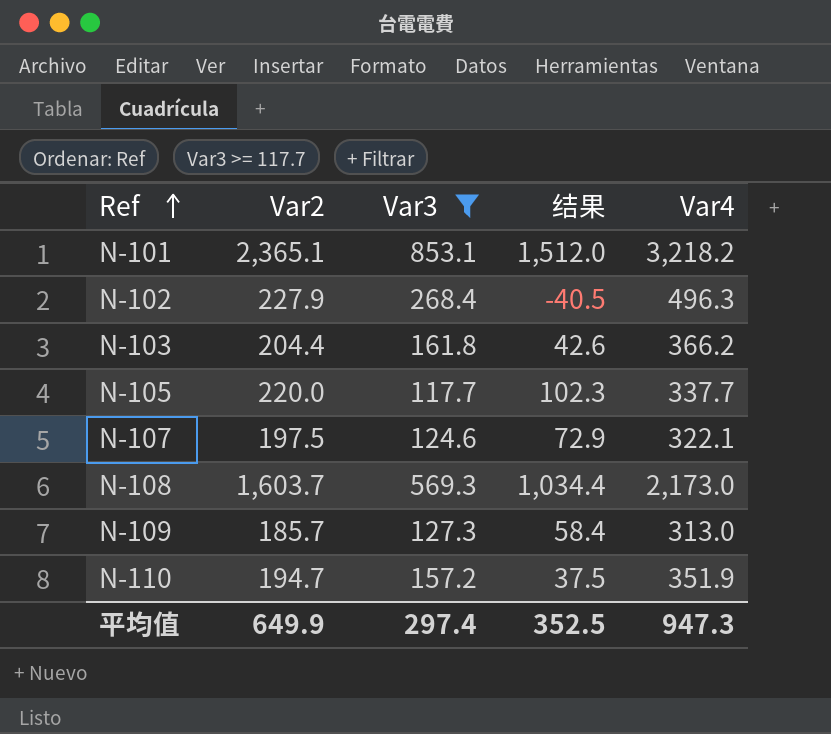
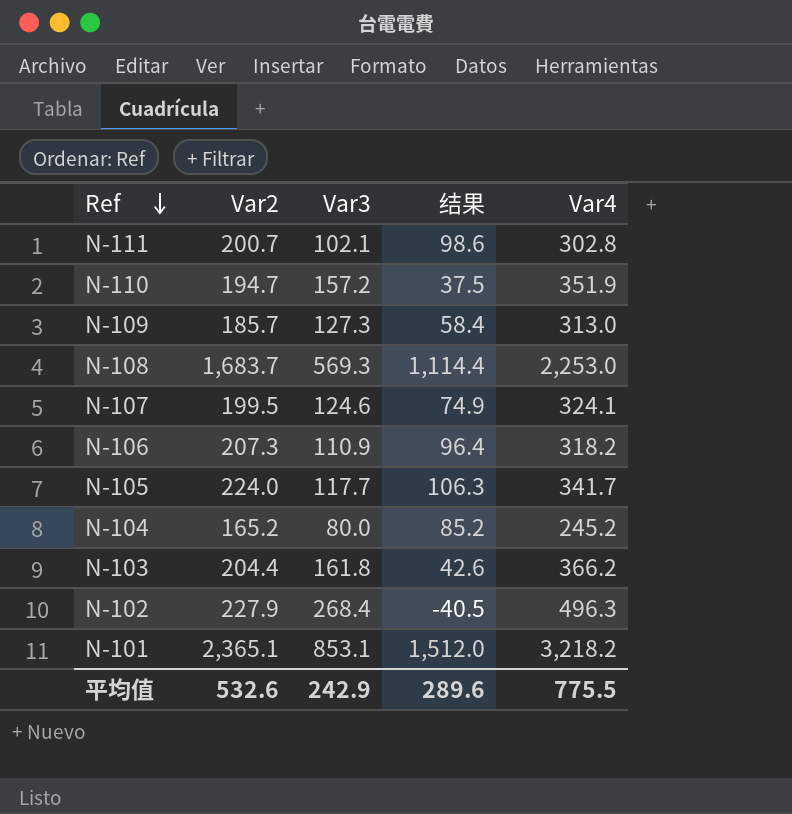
filter: Var3 >= 117.7 -> none
row order: Ref ascending -> Ref descending
N-108 | Var2: 1,603.7 -> 1,683.7
N-108 | 结果: 1,034.4 -> 1,114.4
N-108 | Var4: 2,173.0 -> 2,253.0
N-107 | Var2: 197.5 -> 199.5
N-107 | 结果: 72.9 -> 74.9
N-107 | Var4: 322.1 -> 324.1
N-105 | Var2: 220.0 -> 224.0
N-105 | 结果: 102.3 -> 106.3
N-105 | Var4: 337.7 -> 341.7
平均值 | Var2: 649.9 -> 532.6
平均值 | Var3: 297.4 -> 242.9
平均值 | 结果: 352.5 -> 289.6
平均值 | Var4: 947.3 -> 775.5

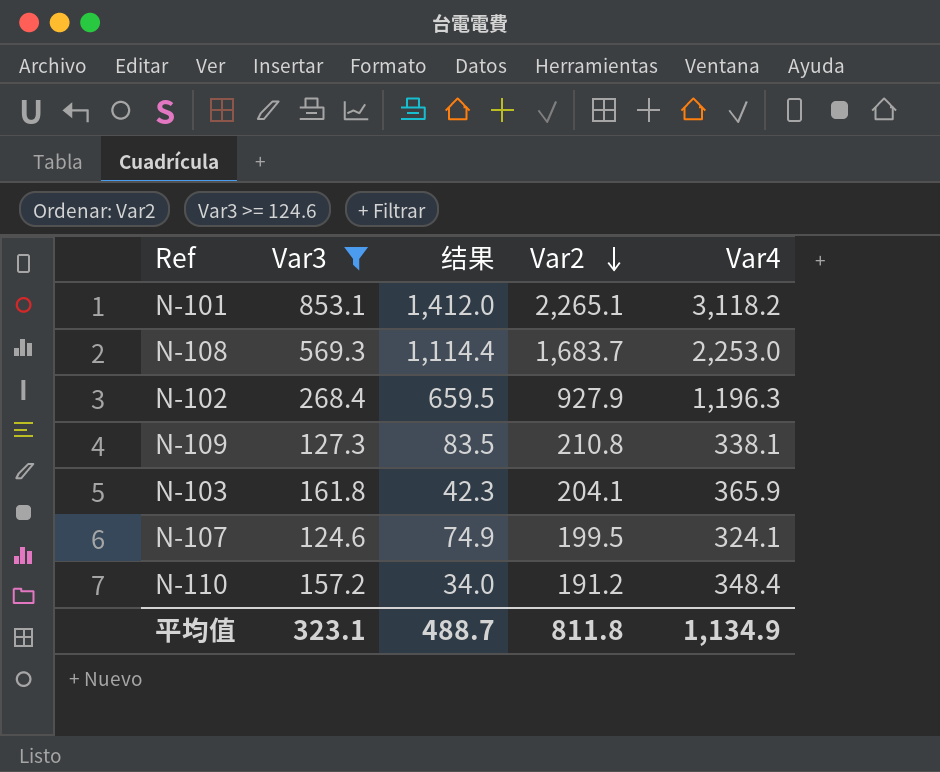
filter: none -> Var3 >= 124.6
row order: Ref descending -> Var2 descending
column Var2 | position: 2 -> 4
N-101 | 结果: 1,512.0 -> 1,412.0
N-101 | Var2: 2,365.1 -> 2,265.1
N-101 | Var4: 3,218.2 -> 3,118.2
N-102 | 结果: -40.5 -> 659.5
N-102 | Var2: 227.9 -> 927.9
N-102 | Var4: 496.3 -> 1,196.3
N-109 | 结果: 58.4 -> 83.5
N-109 | Var2: 185.7 -> 210.8
N-109 | Var4: 313.0 -> 338.1
N-103 | 结果: 42.6 -> 42.3
N-103 | Var2: 204.4 -> 204.1
N-103 | Var4: 366.2 -> 365.9
N-110 | 结果: 37.5 -> 34.0
N-110 | Var2: 194.7 -> 191.2
N-110 | Var4: 351.9 -> 348.4
平均值 | Var3: 242.9 -> 323.1
平均值 | 结果: 289.6 -> 488.7
平均值 | Var2: 532.6 -> 811.8
平均值 | Var4: 775.5 -> 1,134.9

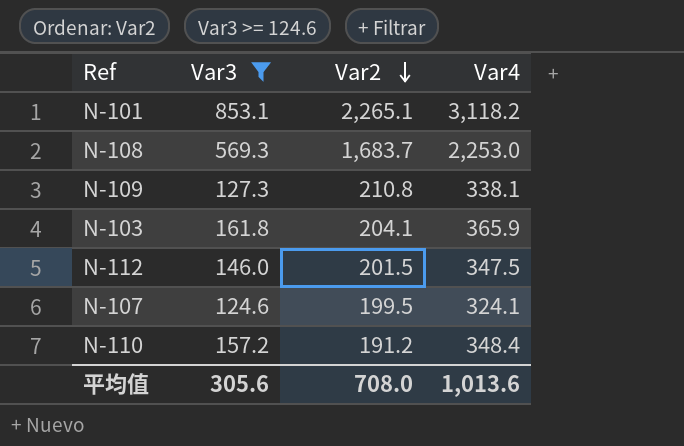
column 结果 | formula: [Var2] - [Var3] -> none
row N-102: 268.4 | 659.5 | 927.9 | 1,196.3 -> none
row N-112: none -> 146.0 | 201.5 | 347.5
平均值 | Var3: 323.1 -> 305.6
平均值 | Var2: 811.8 -> 708.0
平均值 | Var4: 1,134.9 -> 1,013.6

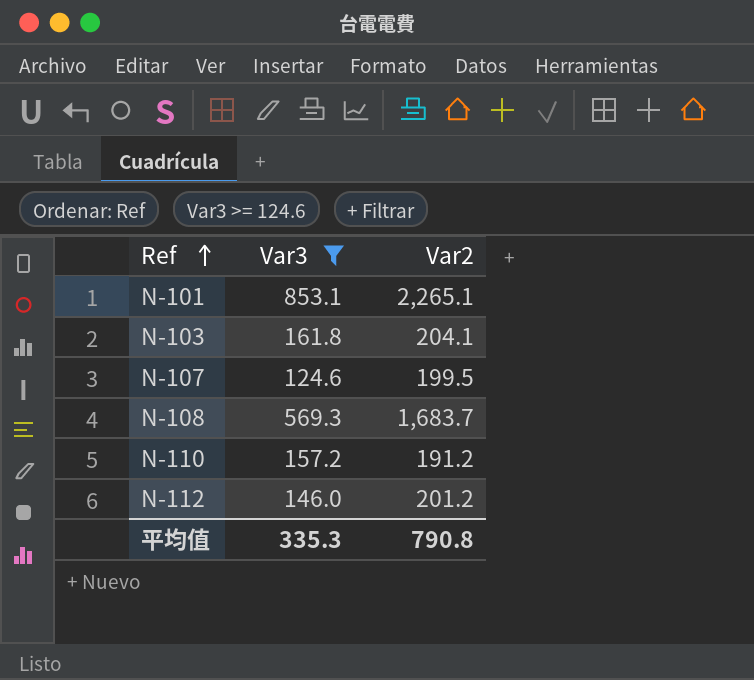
row order: Var2 descending -> Ref ascending
column Var4 | formula: [Var3] + [Var2] -> none
row N-109: 127.3 | 210.8 | 338.1 -> none
N-112 | Var2: 201.5 -> 201.2
平均值 | Var3: 305.6 -> 335.3
平均值 | Var2: 708.0 -> 790.8

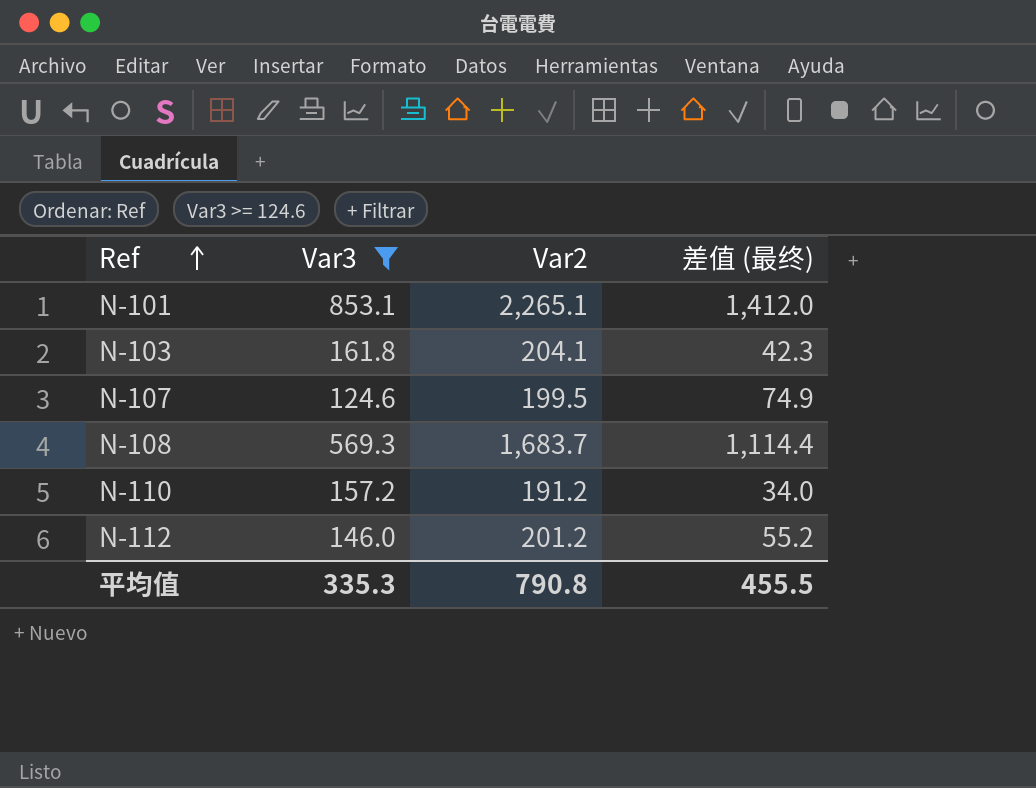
column 差值 (最终) | formula: none -> [Var2] - [Var3]

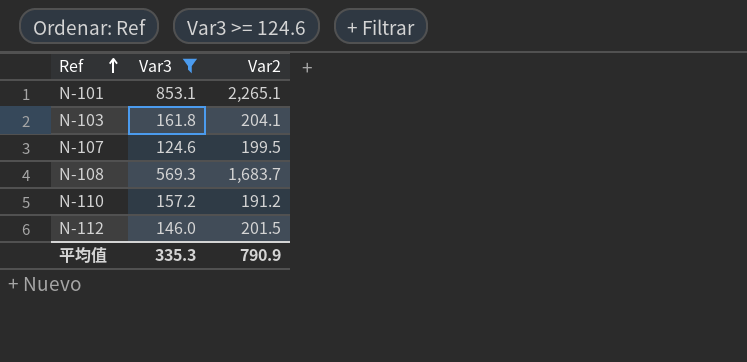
column 差值 (最终) | formula: [Var2] - [Var3] -> none
N-112 | Var2: 201.2 -> 201.5
平均值 | Var2: 790.8 -> 790.9

